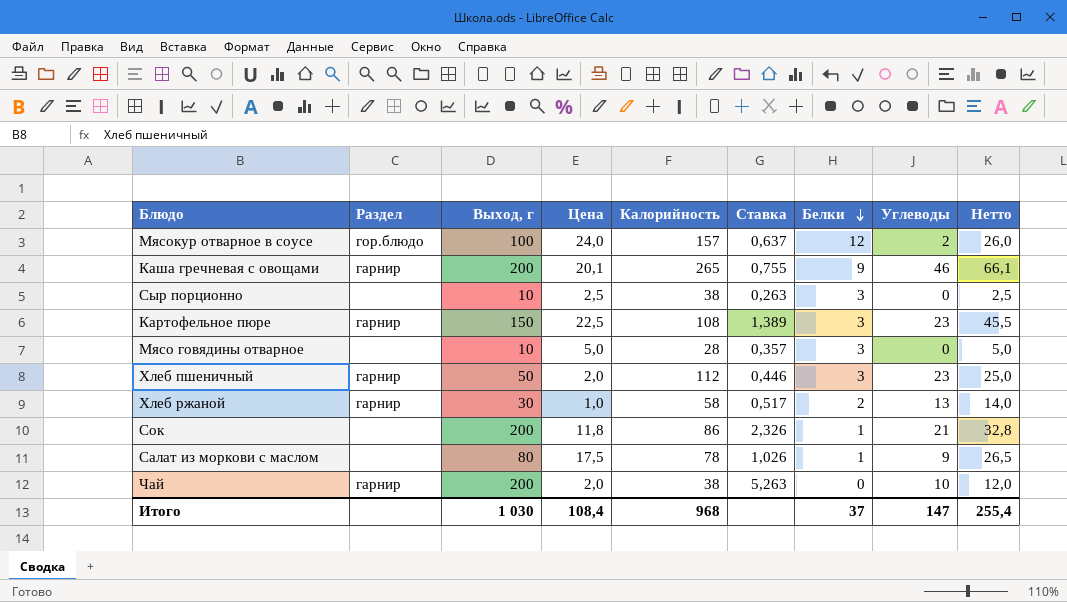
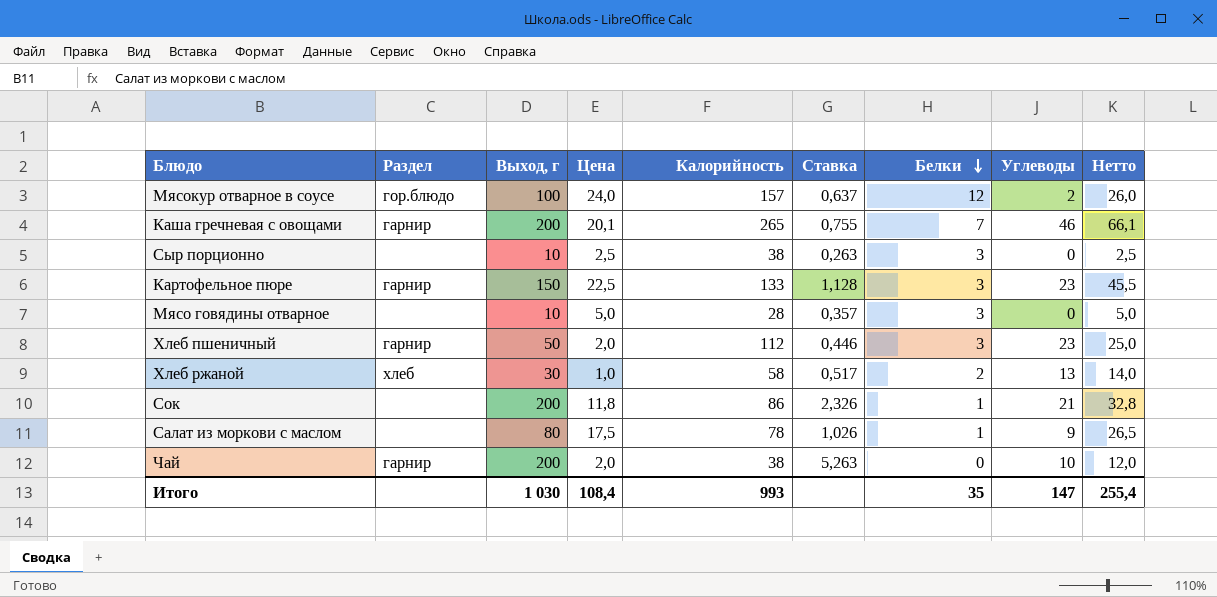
Каша гречневая с овощами | Белки: 9 -> 7
Картофельное пюре | Калорийность: 108 -> 133
Картофельное пюре | Ставка: 1,389 -> 1,128
Хлеб ржаной | Раздел: гарнир -> хлеб
Итого | Калорийность: 968 -> 993
Итого | Белки: 37 -> 35

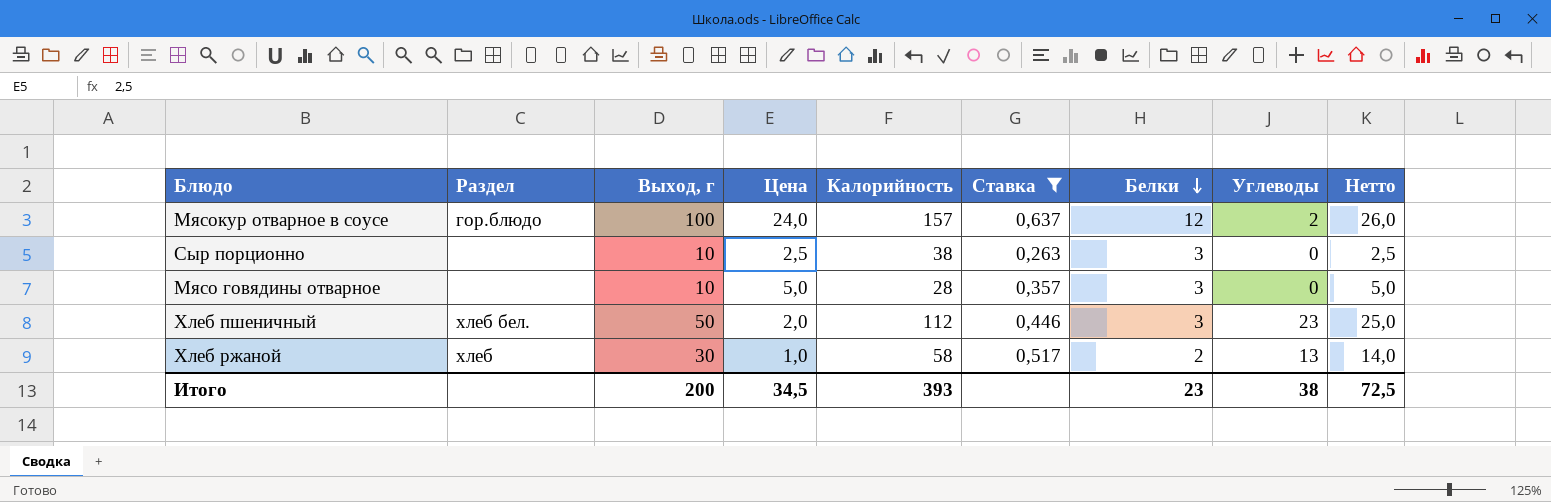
filter: none -> Ставка <= 0,637
Хлеб пшеничный | Раздел: гарнир -> хлеб бел.
Итого | Выход, г: 1 030 -> 200
Итого | Цена: 108,4 -> 34,5
Итого | Калорийность: 993 -> 393
Итого | Белки: 35 -> 23
Итого | Углеводы: 147 -> 38
Итого | Нетто: 255,4 -> 72,5

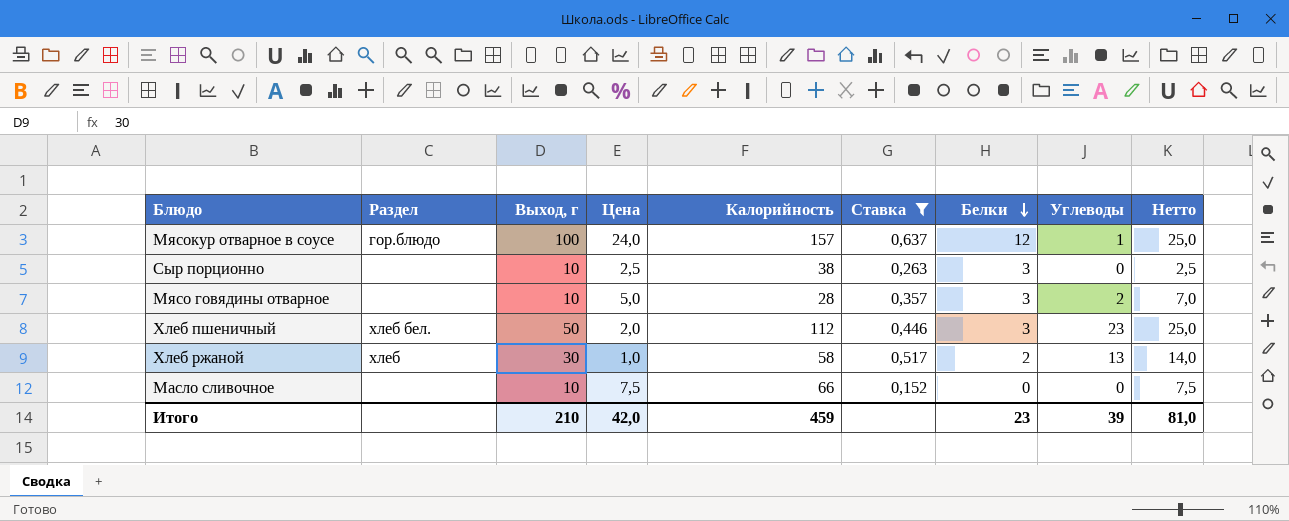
Мясокур отварное в соусе | Углеводы: 2 -> 1
Мясокур отварное в соусе | Нетто: 26,0 -> 25,0
Мясо говядины отварное | Углеводы: 0 -> 2
Мясо говядины отварное | Нетто: 5,0 -> 7,0
row Масло сливочное: none -> none | 10 | 7,5 | 66 | 0,152 | 0 | 0 | 7,5
Итого | Выход, г: 200 -> 210
Итого | Цена: 34,5 -> 42,0
Итого | Калорийность: 393 -> 459
Итого | Углеводы: 38 -> 39
Итого | Нетто: 72,5 -> 81,0

